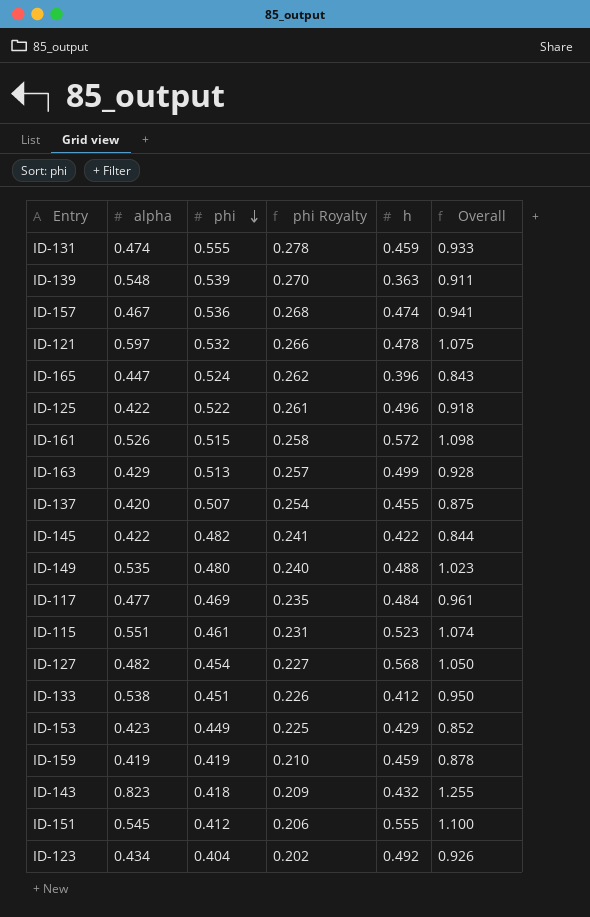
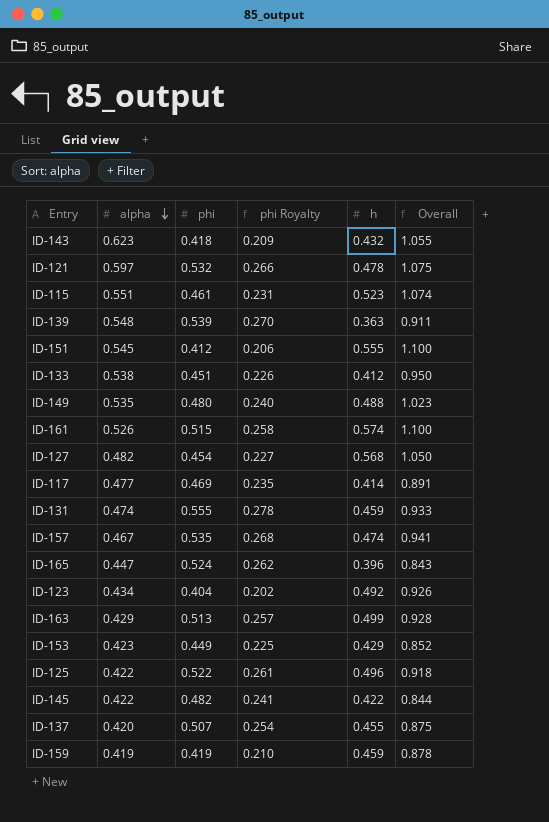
row order: phi descending -> alpha descending
ID-143 | alpha: 0.823 -> 0.623
ID-143 | Overall: 1.255 -> 1.055
ID-161 | h: 0.572 -> 0.574
ID-161 | Overall: 1.098 -> 1.100
ID-117 | h: 0.484 -> 0.414
ID-117 | Overall: 0.961 -> 0.891
ID-157 | phi: 0.536 -> 0.535

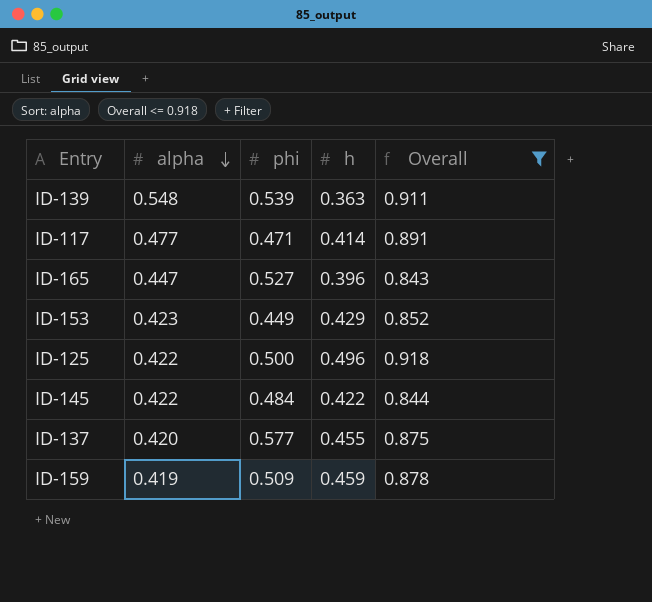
filter: none -> Overall <= 0.918
column phi Royalty | formula: [phi] * 0.5 -> none
ID-117 | phi: 0.469 -> 0.471
ID-165 | phi: 0.524 -> 0.527
ID-125 | phi: 0.522 -> 0.500
ID-145 | phi: 0.482 -> 0.484
ID-137 | phi: 0.507 -> 0.577
ID-159 | phi: 0.419 -> 0.509

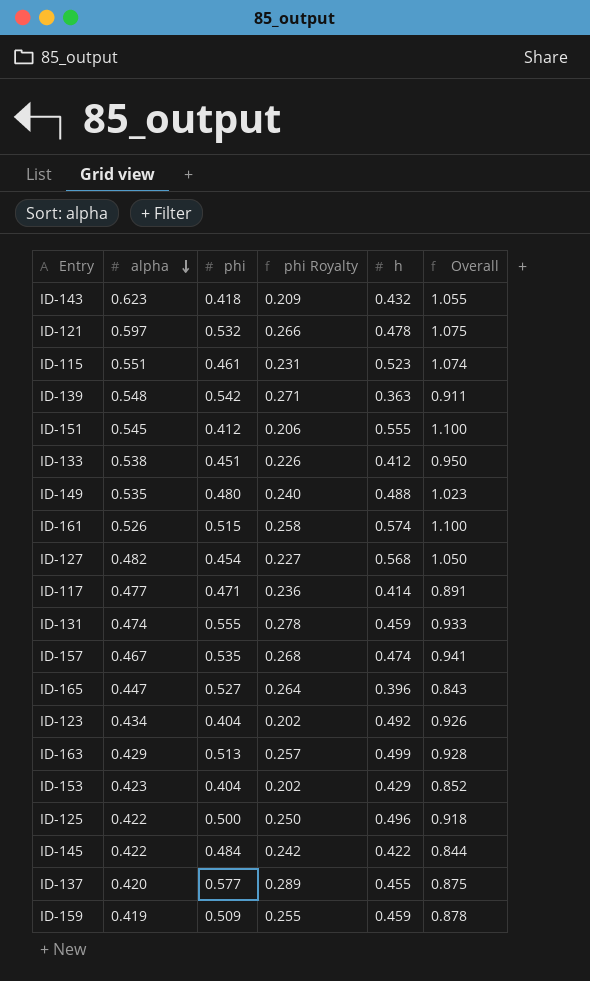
filter: Overall <= 0.918 -> none
column phi Royalty | formula: none -> [phi] * 0.5
ID-139 | phi: 0.539 -> 0.542
ID-153 | phi: 0.449 -> 0.404

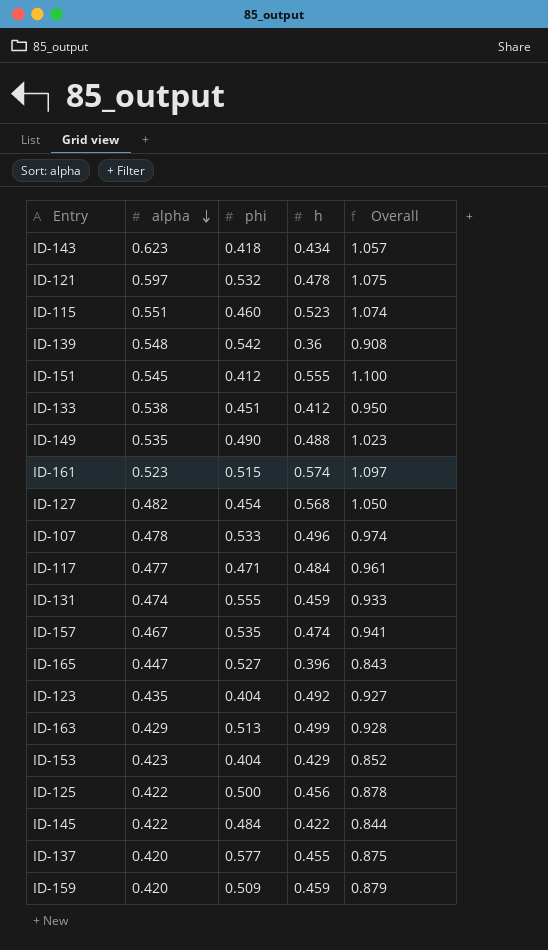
column phi Royalty | formula: [phi] * 0.5 -> none
ID-143 | h: 0.432 -> 0.434
ID-143 | Overall: 1.055 -> 1.057
ID-115 | phi: 0.461 -> 0.460
ID-139 | h: 0.363 -> 0.36
ID-139 | Overall: 0.911 -> 0.908
ID-149 | phi: 0.480 -> 0.490
ID-161 | alpha: 0.526 -> 0.523
ID-161 | Overall: 1.100 -> 1.097
row ID-107: none -> 0.478 | 0.533 | 0.496 | 0.974
ID-117 | h: 0.414 -> 0.484
ID-117 | Overall: 0.891 -> 0.961
ID-123 | alpha: 0.434 -> 0.435
ID-123 | Overall: 0.926 -> 0.927
ID-125 | h: 0.496 -> 0.456
ID-125 | Overall: 0.918 -> 0.878
ID-159 | alpha: 0.419 -> 0.420
ID-159 | Overall: 0.878 -> 0.879

